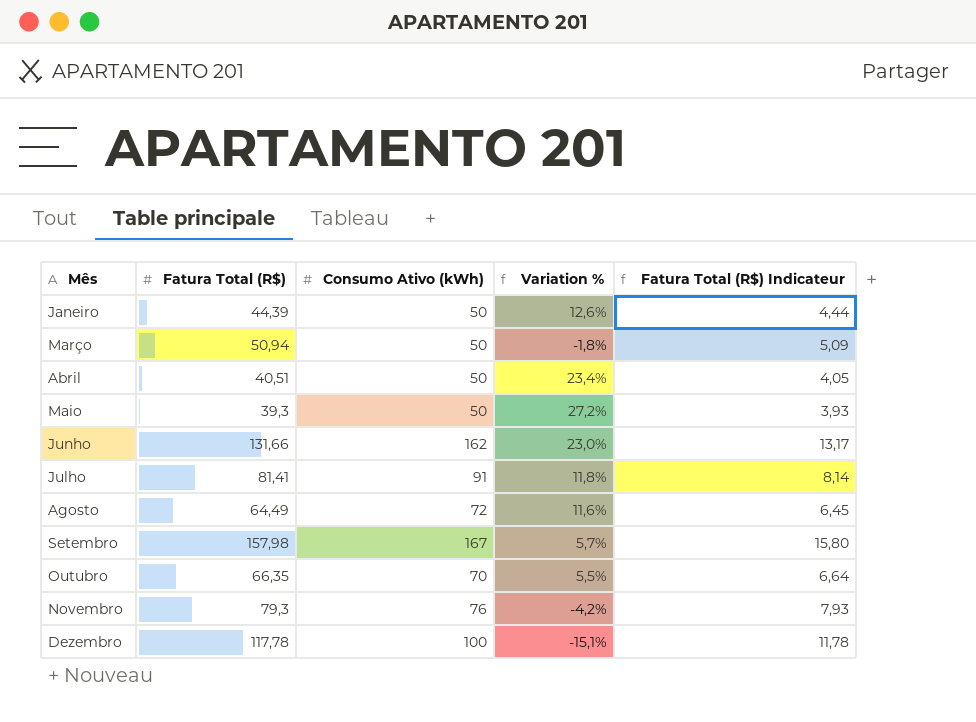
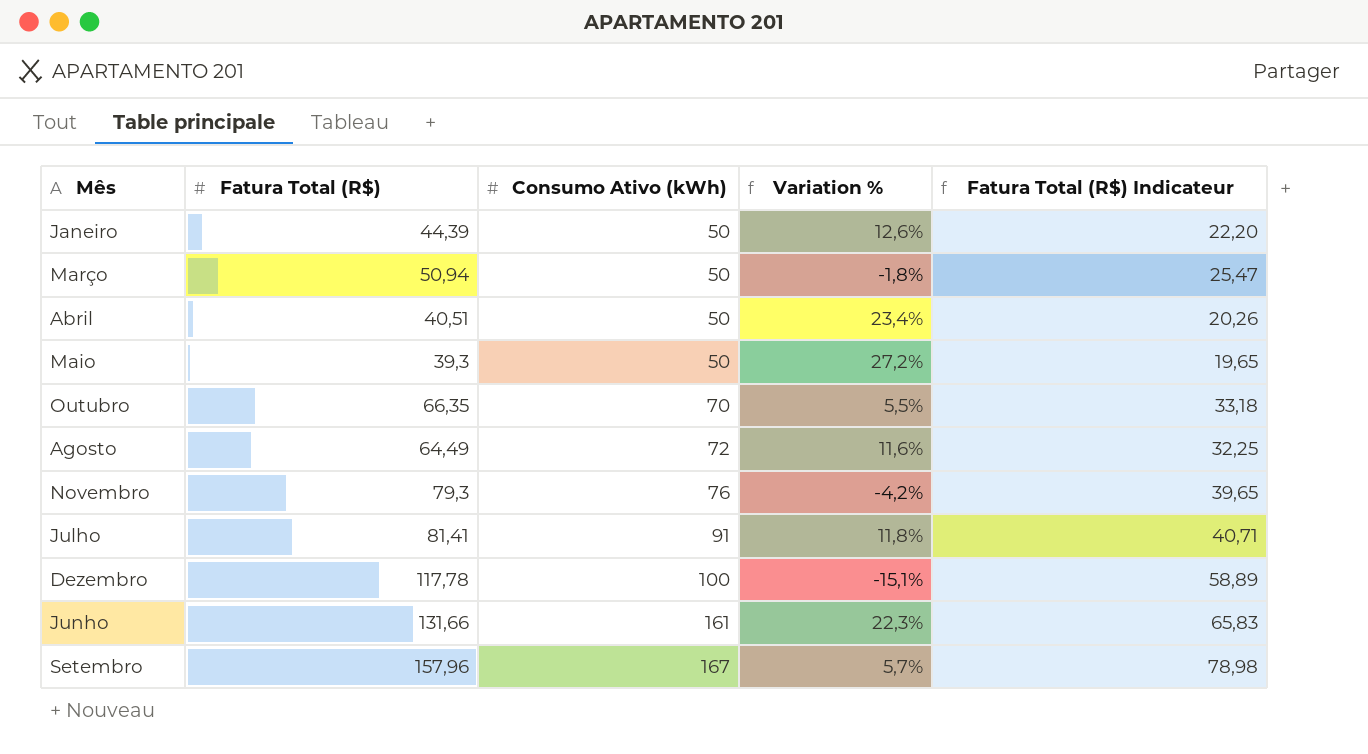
row order: Mês ascending -> Consumo Ativo (kWh) ascending
column Fatura Total (R$) Indicateur | formula: [Fatura Total (R$)] * 0,1 -> [Fatura Total (R$)] * 0,5
Junho | Consumo Ativo (kWh): 162 -> 161
Junho | Variation %: 23,0% -> 22,3%
Setembro | Fatura Total (R$): 157,98 -> 157,96

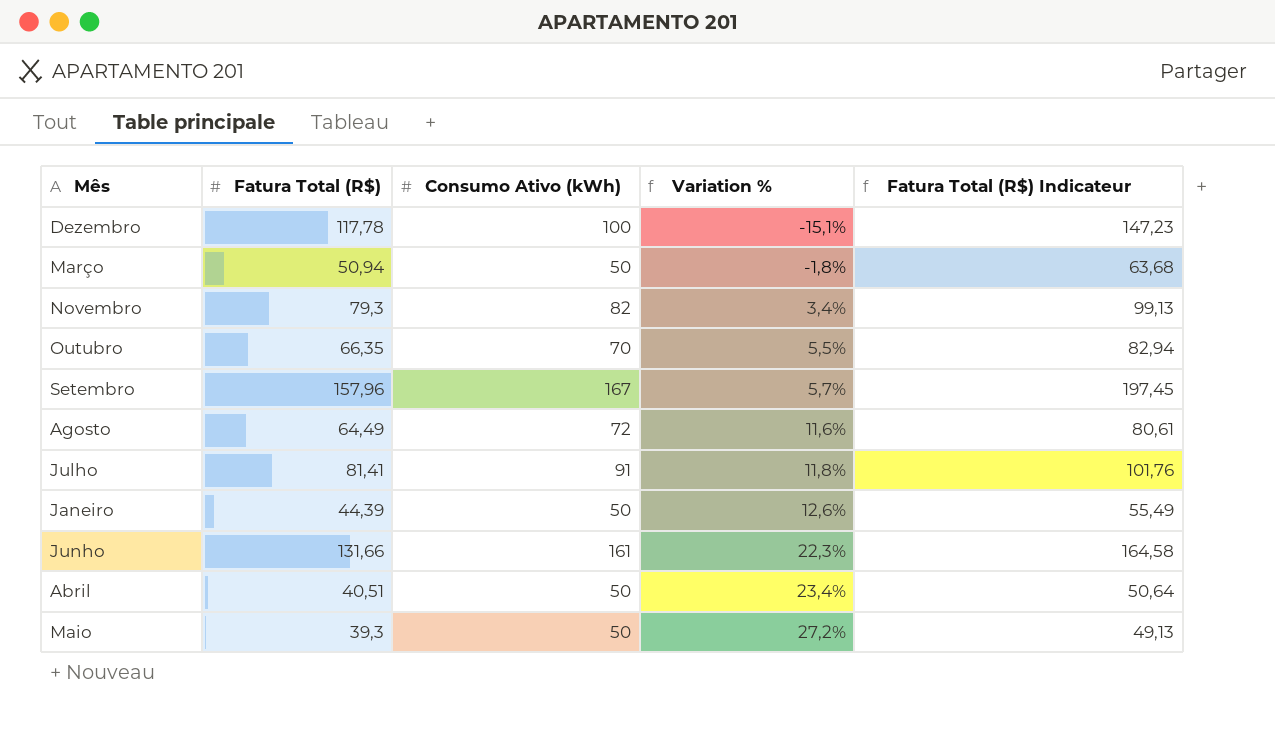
row order: Consumo Ativo (kWh) ascending -> Variation % ascending
column Fatura Total (R$) Indicateur | formula: [Fatura Total (R$)] * 0,5 -> [Fatura Total (R$)] * 1,25
Novembro | Consumo Ativo (kWh): 76 -> 82
Novembro | Variation %: -4,2% -> 3,4%

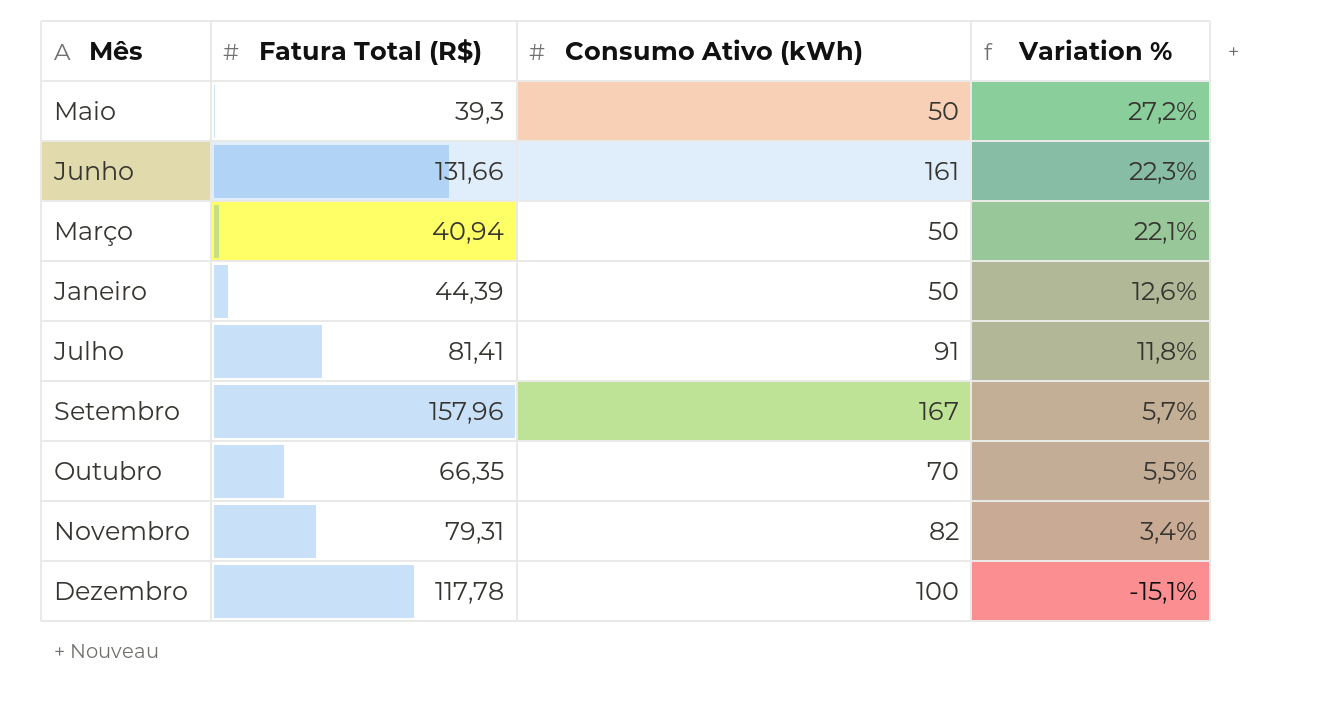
row order: Variation % ascending -> Variation % descending
column Fatura Total (R$) Indicateur | formula: [Fatura Total (R$)] * 1,25 -> none
row Agosto: 64,49 | 72 | 11,6% | 80,61 -> none
row Abril: 40,51 | 50 | 23,4% | 50,64 -> none
Março | Fatura Total (R$): 50,94 -> 40,94
Março | Variation %: -1,8% -> 22,1%
Novembro | Fatura Total (R$): 79,3 -> 79,31

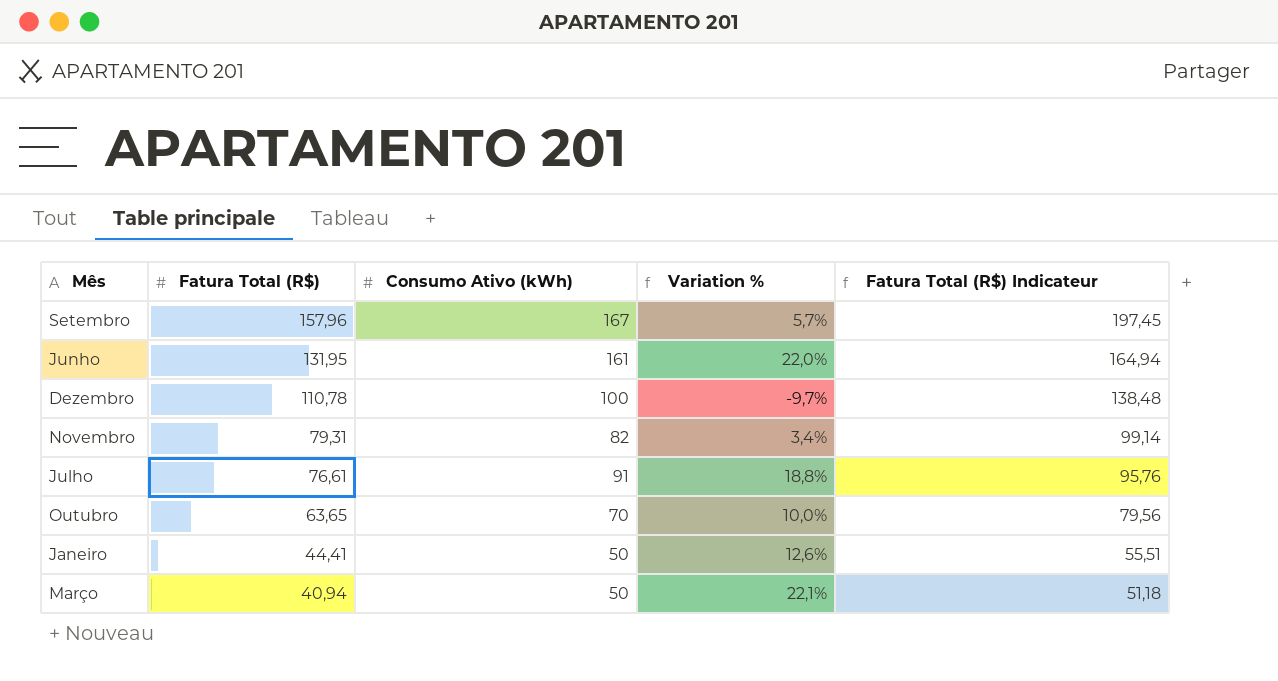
row order: Variation % descending -> Fatura Total (R$) descending
column Fatura Total (R$) Indicateur | formula: none -> [Fatura Total (R$)] * 1,25
row Maio: 39,3 | 50 | 27,2% -> none
Junho | Fatura Total (R$): 131,66 -> 131,95
Junho | Variation %: 22,3% -> 22,0%
Dezembro | Fatura Total (R$): 117,78 -> 110,78
Dezembro | Variation %: -15,1% -> -9,7%
Julho | Fatura Total (R$): 81,41 -> 76,61
Julho | Variation %: 11,8% -> 18,8%
Outubro | Fatura Total (R$): 66,35 -> 63,65
Outubro | Variation %: 5,5% -> 10,0%
Janeiro | Fatura Total (R$): 44,39 -> 44,41

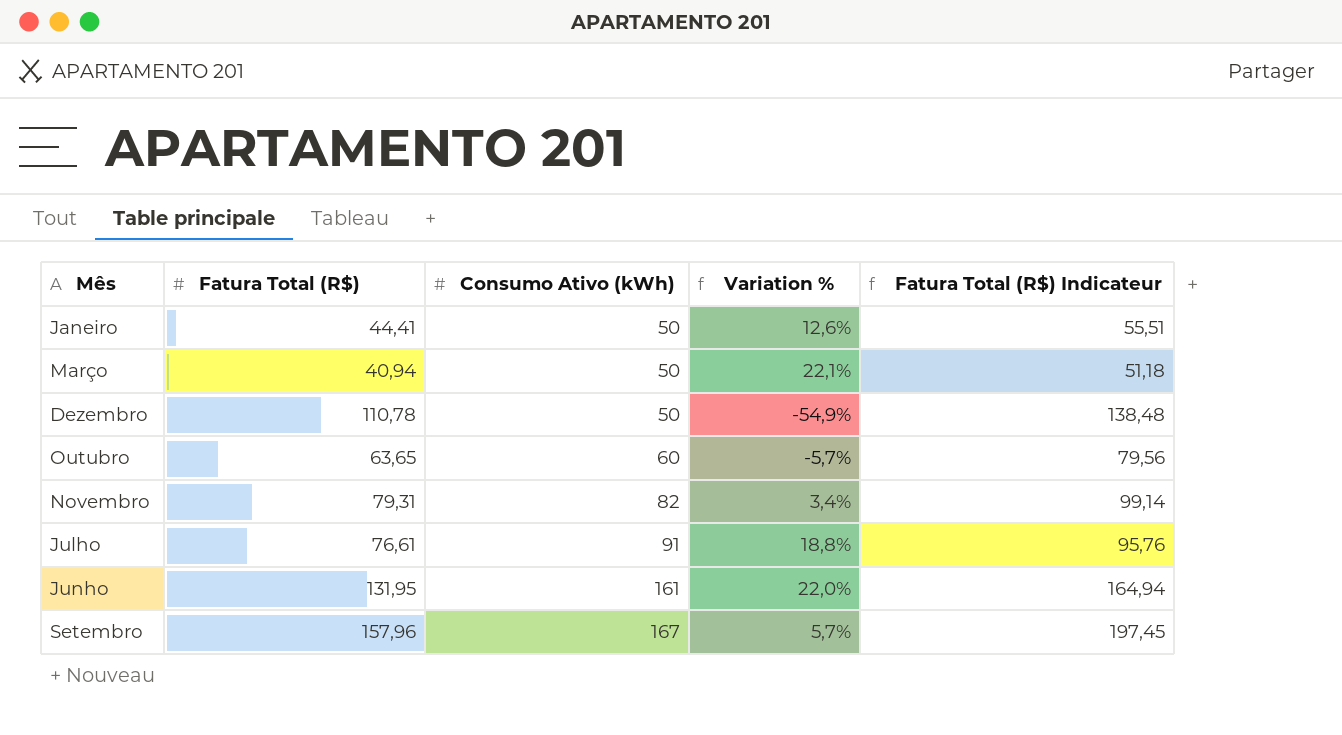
row order: Fatura Total (R$) descending -> Consumo Ativo (kWh) ascending
Dezembro | Consumo Ativo (kWh): 100 -> 50
Dezembro | Variation %: -9,7% -> -54,9%
Outubro | Consumo Ativo (kWh): 70 -> 60
Outubro | Variation %: 10,0% -> -5,7%

